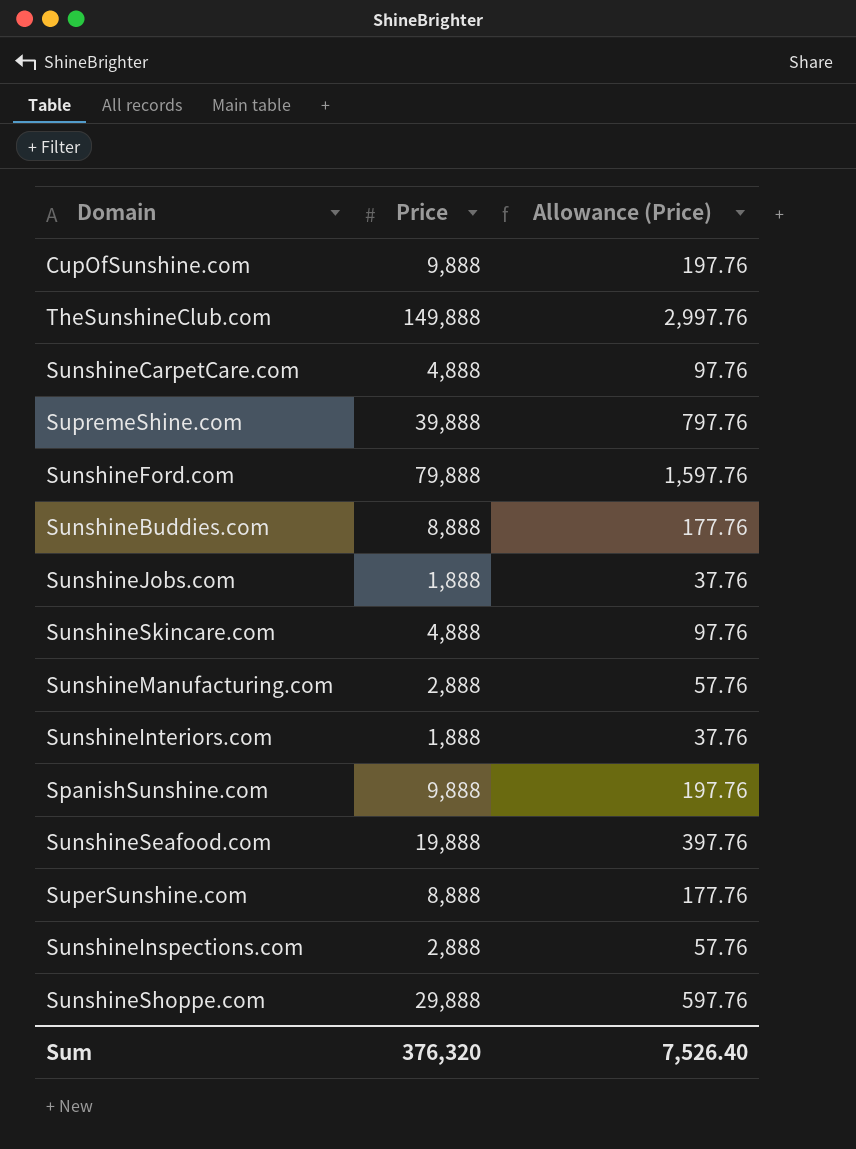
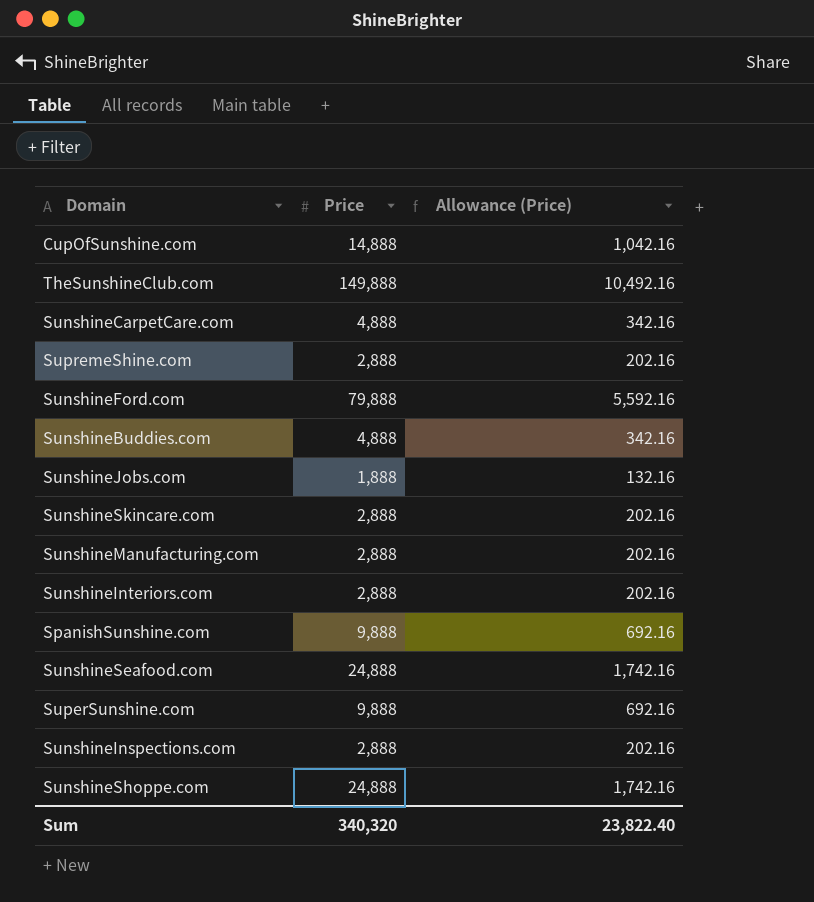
column Allowance (Price) | formula: [Price] * 0.02 -> [Price] * 0.07
CupOfSunshine.com | Price: 9,888 -> 14,888
SupremeShine.com | Price: 39,888 -> 2,888
SunshineBuddies.com | Price: 8,888 -> 4,888
SunshineSkincare.com | Price: 4,888 -> 2,888
SunshineInteriors.com | Price: 1,888 -> 2,888
SunshineSeafood.com | Price: 19,888 -> 24,888
SuperSunshine.com | Price: 8,888 -> 9,888
SunshineShoppe.com | Price: 29,888 -> 24,888
Sum | Price: 376,320 -> 340,320
Sum | Allowance (Price): 7,526.40 -> 23,822.40

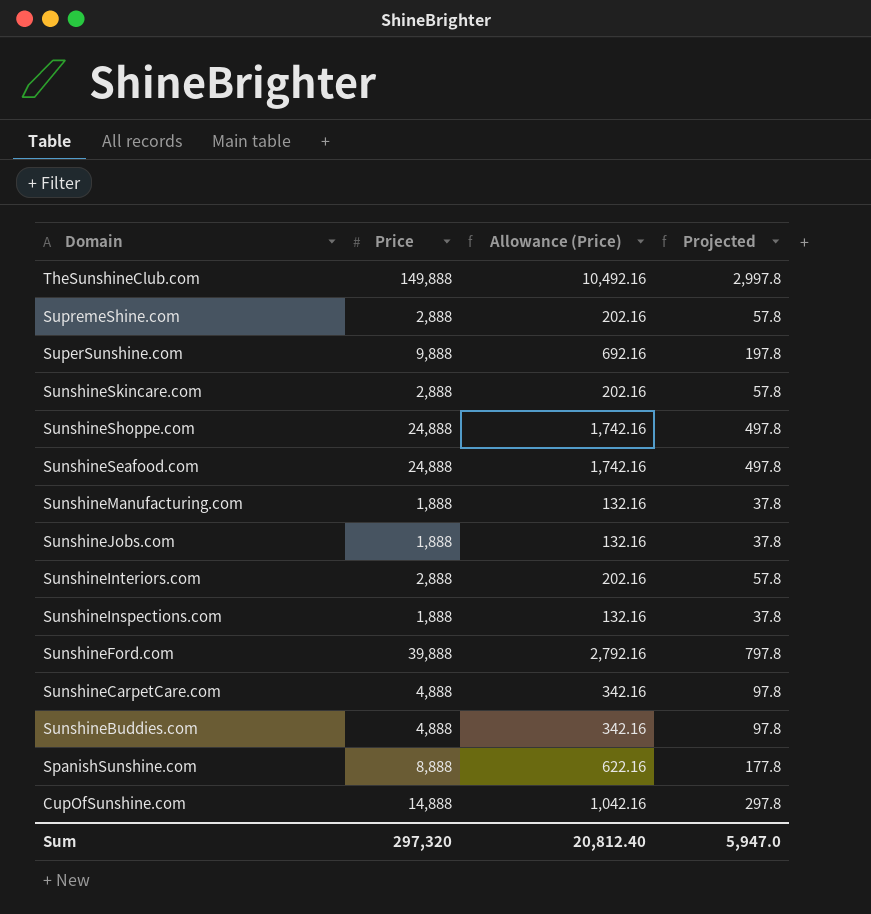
row order: none -> Domain descending
column Projected | formula: none -> [Price] * 0.02
SunshineManufacturing.com | Price: 2,888 -> 1,888
SunshineManufacturing.com | Allowance (Price): 202.16 -> 132.16
SunshineInspections.com | Price: 2,888 -> 1,888
SunshineInspections.com | Allowance (Price): 202.16 -> 132.16
SunshineFord.com | Price: 79,888 -> 39,888
SunshineFord.com | Allowance (Price): 5,592.16 -> 2,792.16
SpanishSunshine.com | Price: 9,888 -> 8,888
SpanishSunshine.com | Allowance (Price): 692.16 -> 622.16
Sum | Price: 340,320 -> 297,320
Sum | Allowance (Price): 23,822.40 -> 20,812.40

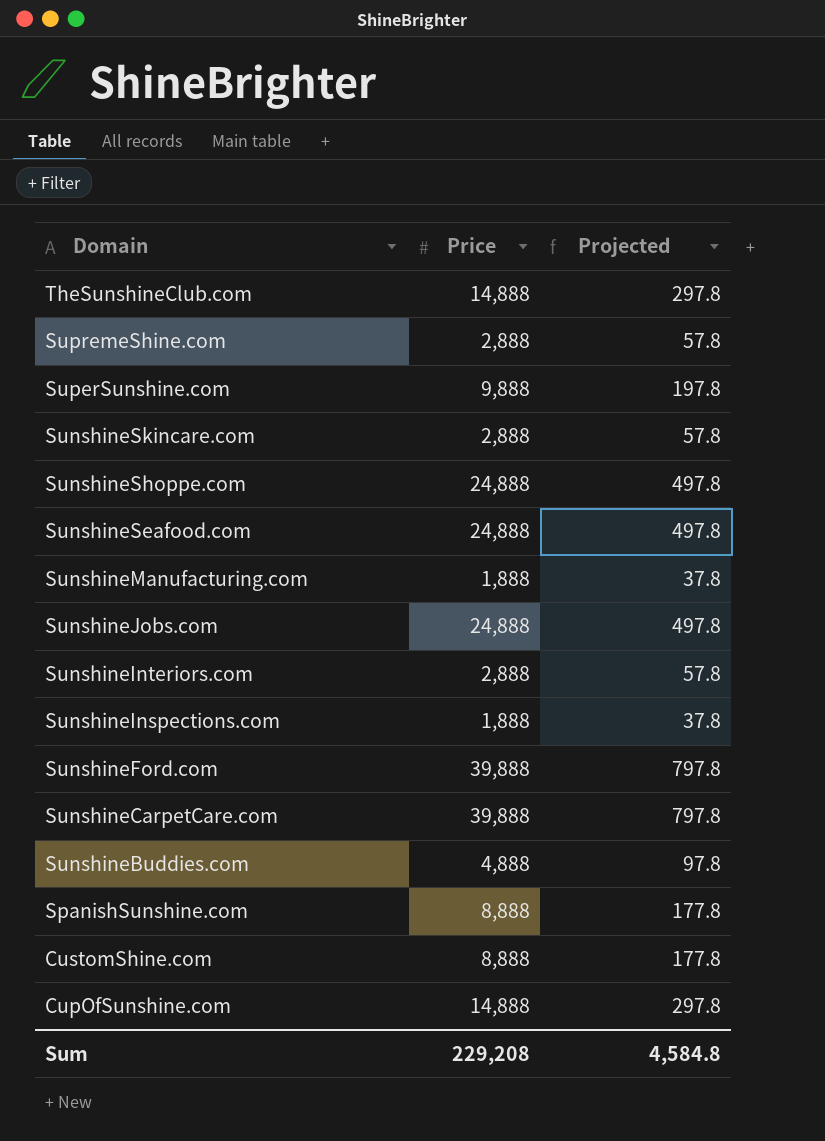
column Allowance (Price) | formula: [Price] * 0.07 -> none
TheSunshineClub.com | Price: 149,888 -> 14,888
TheSunshineClub.com | Projected: 2,997.8 -> 297.8
SunshineJobs.com | Price: 1,888 -> 24,888
SunshineJobs.com | Projected: 37.8 -> 497.8
SunshineCarpetCare.com | Price: 4,888 -> 39,888
SunshineCarpetCare.com | Projected: 97.8 -> 797.8
row CustomShine.com: none -> 8,888 | 177.8
Sum | Price: 297,320 -> 229,208
Sum | Projected: 5,947.0 -> 4,584.8

